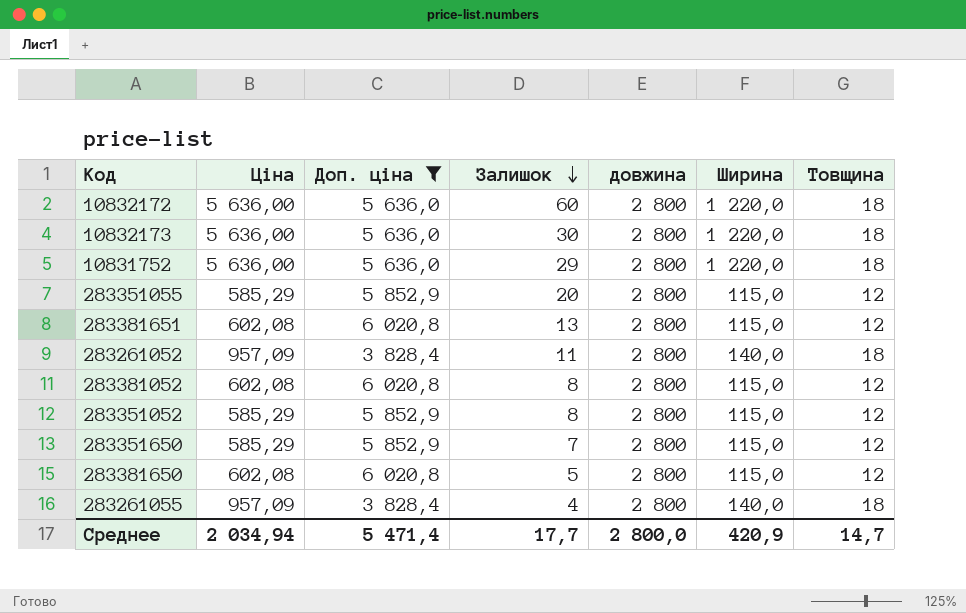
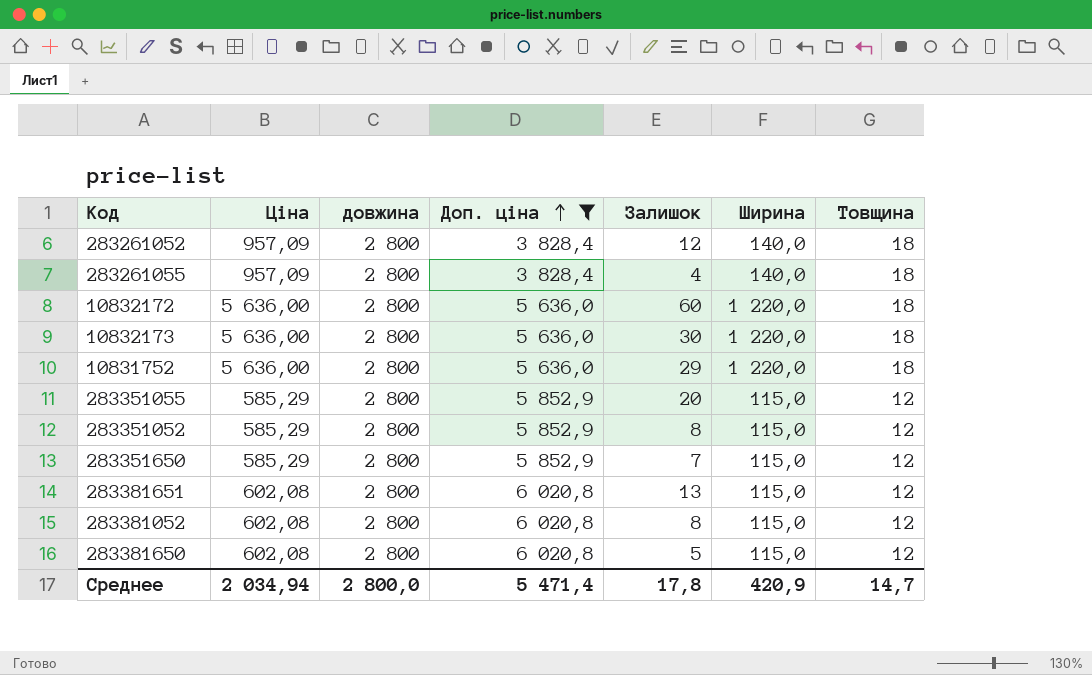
row order: Залишок descending -> Доп. ціна ascending
column довжина | position: 5 -> 3
283261052 | Залишок: 11 -> 12
Среднее | Залишок: 17,7 -> 17,8

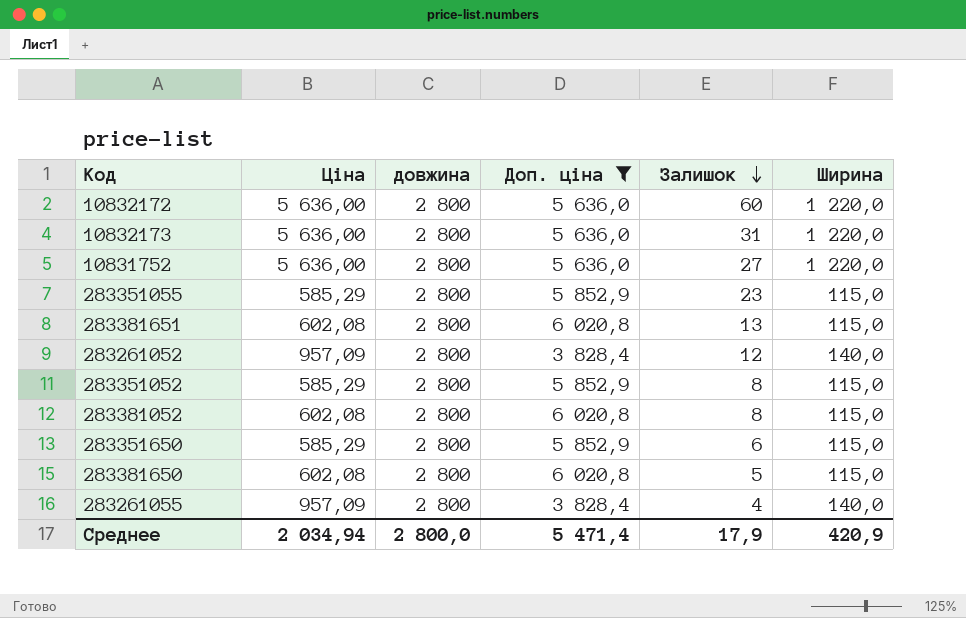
row order: Доп. ціна ascending -> Залишок descending
column Товщина | position: 7 -> none
10832173 | Залишок: 30 -> 31
10831752 | Залишок: 29 -> 27
283351055 | Залишок: 20 -> 23
283351650 | Залишок: 7 -> 6
Среднее | Залишок: 17,8 -> 17,9

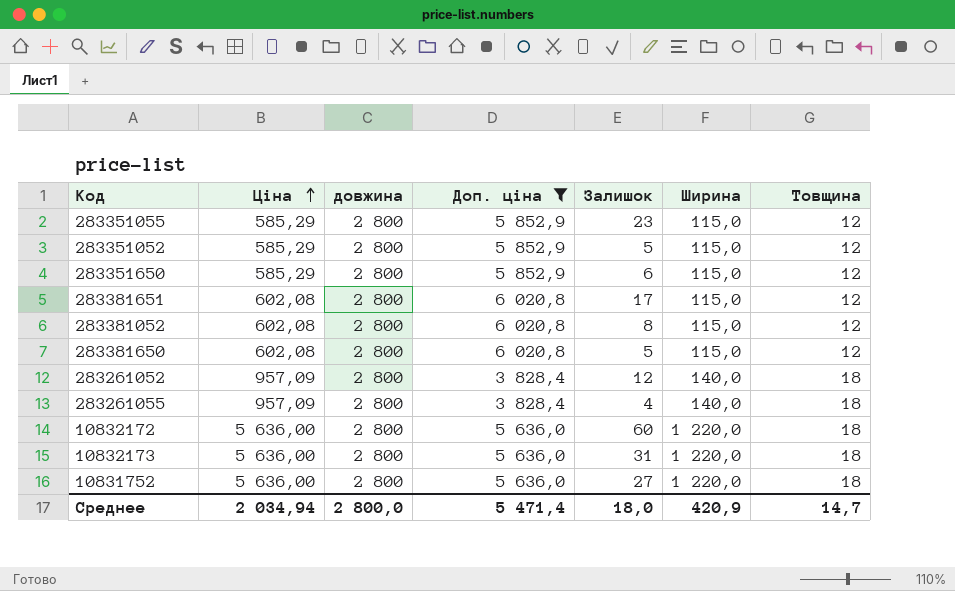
row order: Залишок descending -> Ціна ascending
column Товщина | position: none -> 7
283351052 | Залишок: 8 -> 5
283381651 | Залишок: 13 -> 17
Среднее | Залишок: 17,9 -> 18,0

